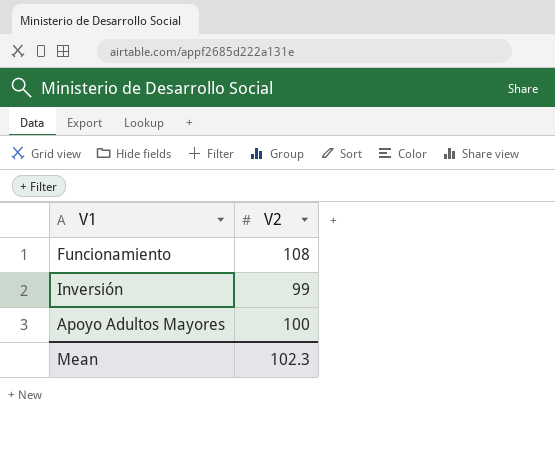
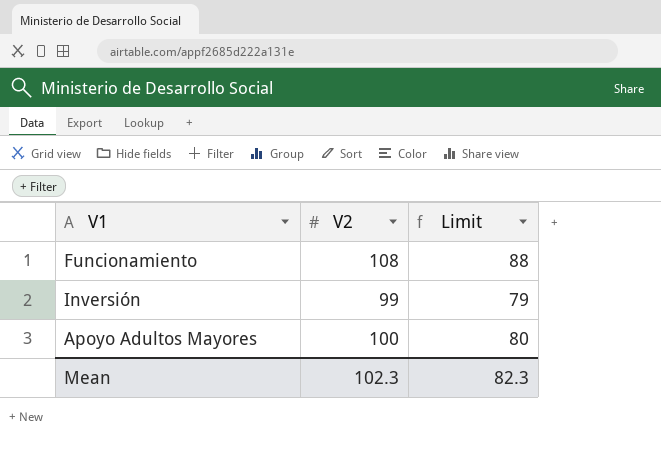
column Limit | formula: none -> [V2] - 20

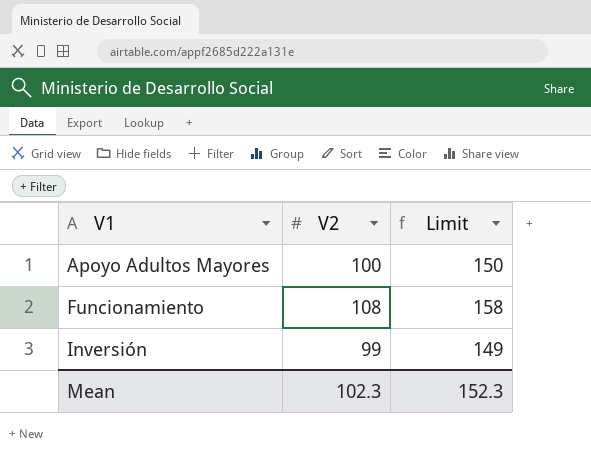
row order: none -> V1 ascending
column Limit | formula: [V2] - 20 -> [V2] + 50
Mean | Limit: 82.3 -> 152.3

